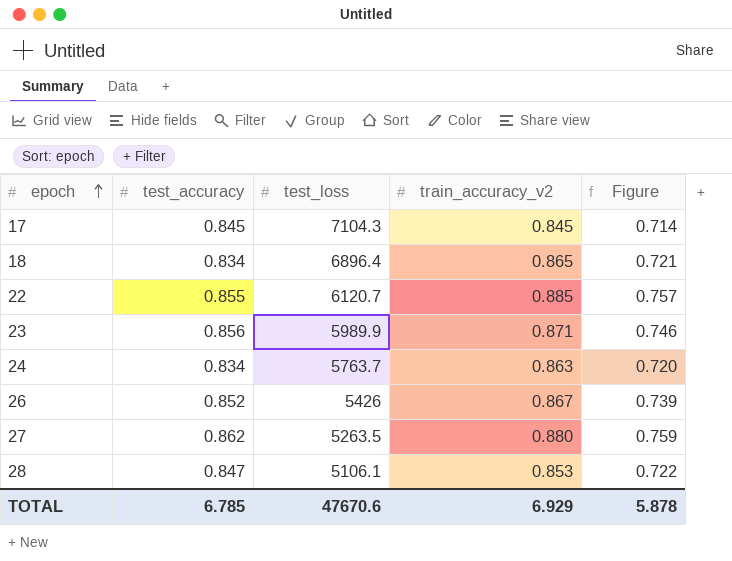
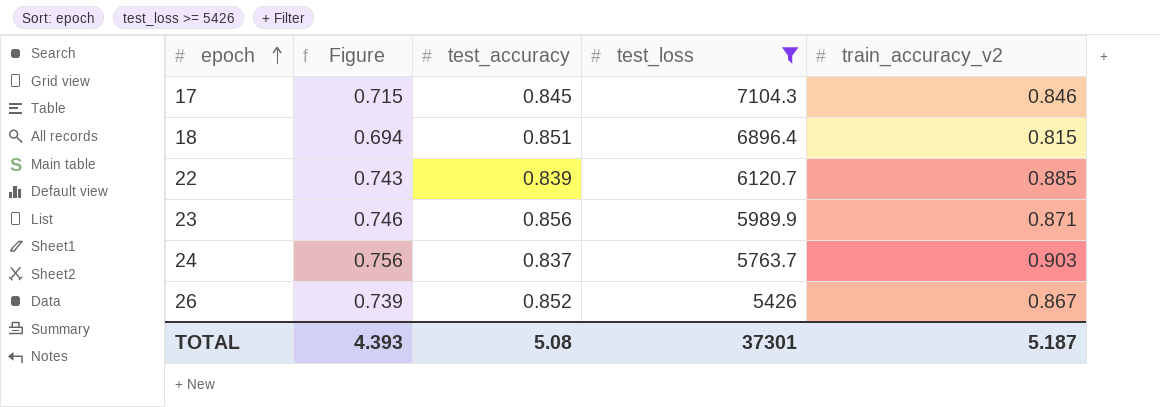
filter: none -> test_loss >= 5426
column Figure | position: 5 -> 2
17 | Figure: 0.714 -> 0.715
17 | train_accuracy_v2: 0.845 -> 0.846
18 | Figure: 0.721 -> 0.694
18 | test_accuracy: 0.834 -> 0.851
18 | train_accuracy_v2: 0.865 -> 0.815
22 | Figure: 0.757 -> 0.743
22 | test_accuracy: 0.855 -> 0.839
24 | Figure: 0.720 -> 0.756
24 | test_accuracy: 0.834 -> 0.837
24 | train_accuracy_v2: 0.863 -> 0.903
TOTAL | Figure: 5.878 -> 4.393
TOTAL | test_accuracy: 6.785 -> 5.08
TOTAL | test_loss: 47670.6 -> 37301
TOTAL | train_accuracy_v2: 6.929 -> 5.187

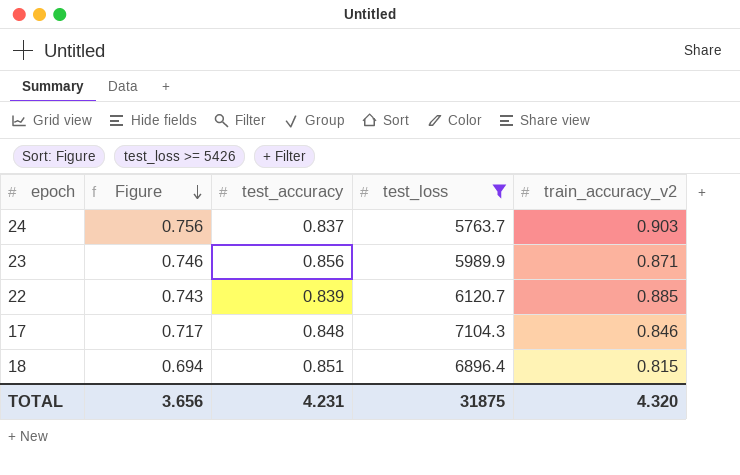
row order: epoch ascending -> Figure descending
row 26: 0.739 | 0.852 | 5426 | 0.867 -> none
17 | Figure: 0.715 -> 0.717
17 | test_accuracy: 0.845 -> 0.848
TOTAL | Figure: 4.393 -> 3.656
TOTAL | test_accuracy: 5.08 -> 4.231
TOTAL | test_loss: 37301 -> 31875
TOTAL | train_accuracy_v2: 5.187 -> 4.320

